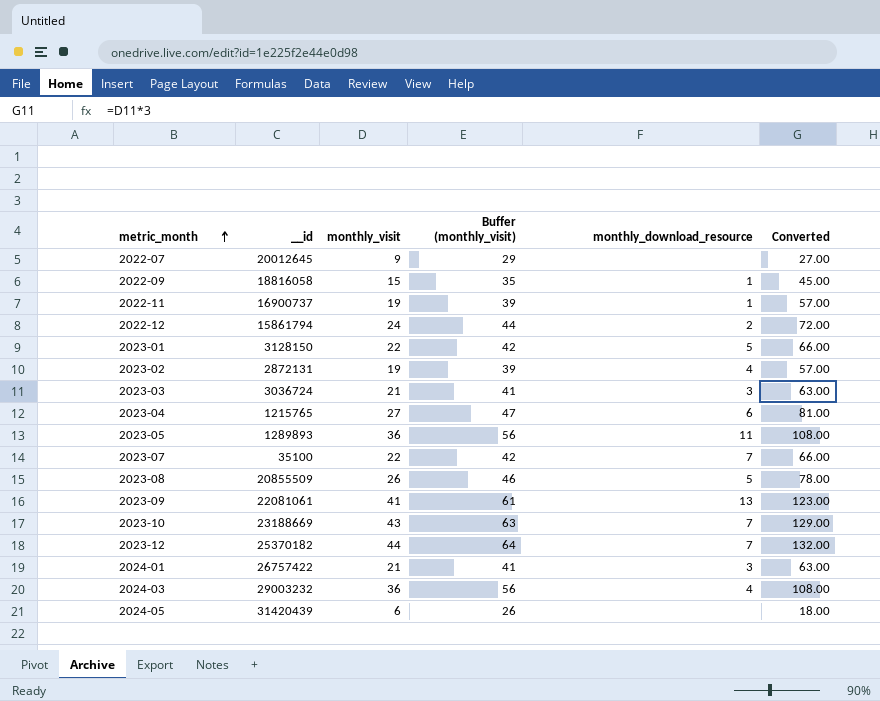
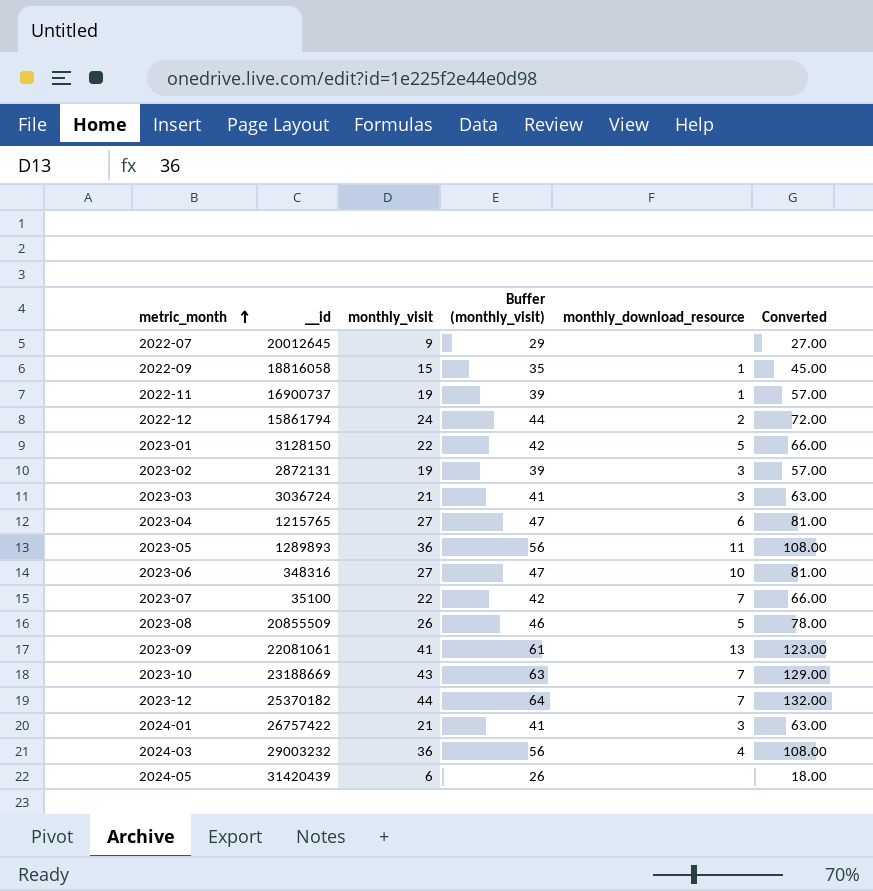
2023-02 | monthly_download_resource: 4 -> 3
row 2023-06: none -> 348316 | 27 | 47 | 10 | 81.00

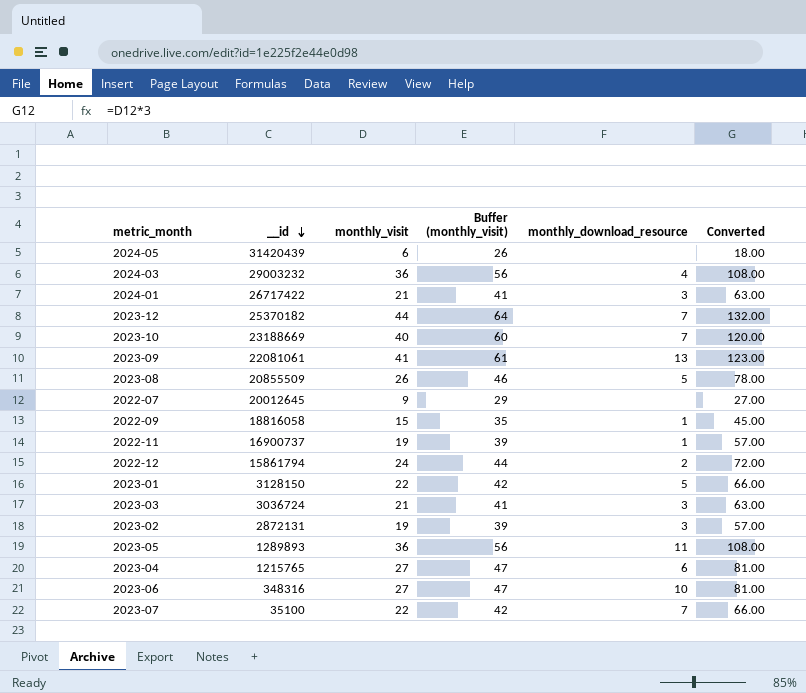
row order: metric_month ascending -> __id descending
2024-01 | __id: 26757422 -> 26717422
2023-10 | monthly_visit: 43 -> 40
2023-10 | Buffer (monthly_visit): 63 -> 60
2023-10 | Converted: 129.00 -> 120.00

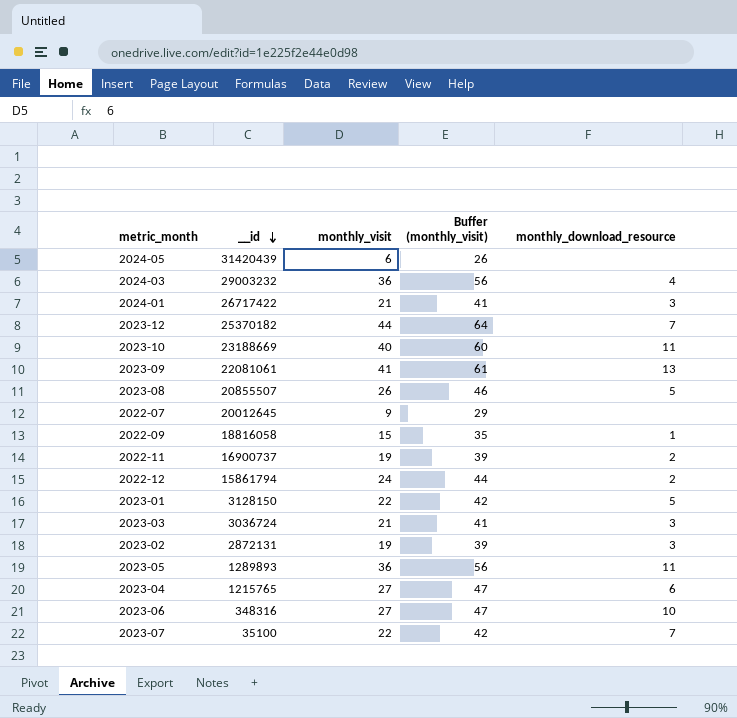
column Converted | formula: [monthly_visit] * 3 -> none
2023-10 | monthly_download_resource: 7 -> 11
2023-08 | __id: 20855509 -> 20855507
2022-11 | monthly_download_resource: 1 -> 2

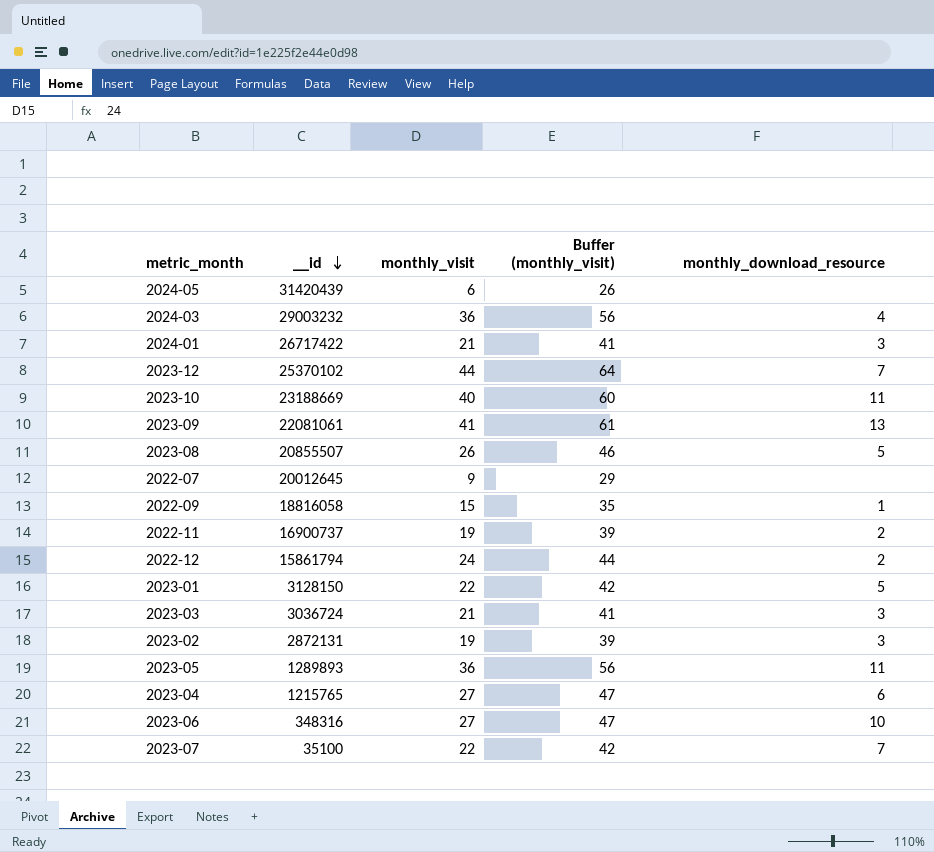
2023-12 | __id: 25370182 -> 25370102

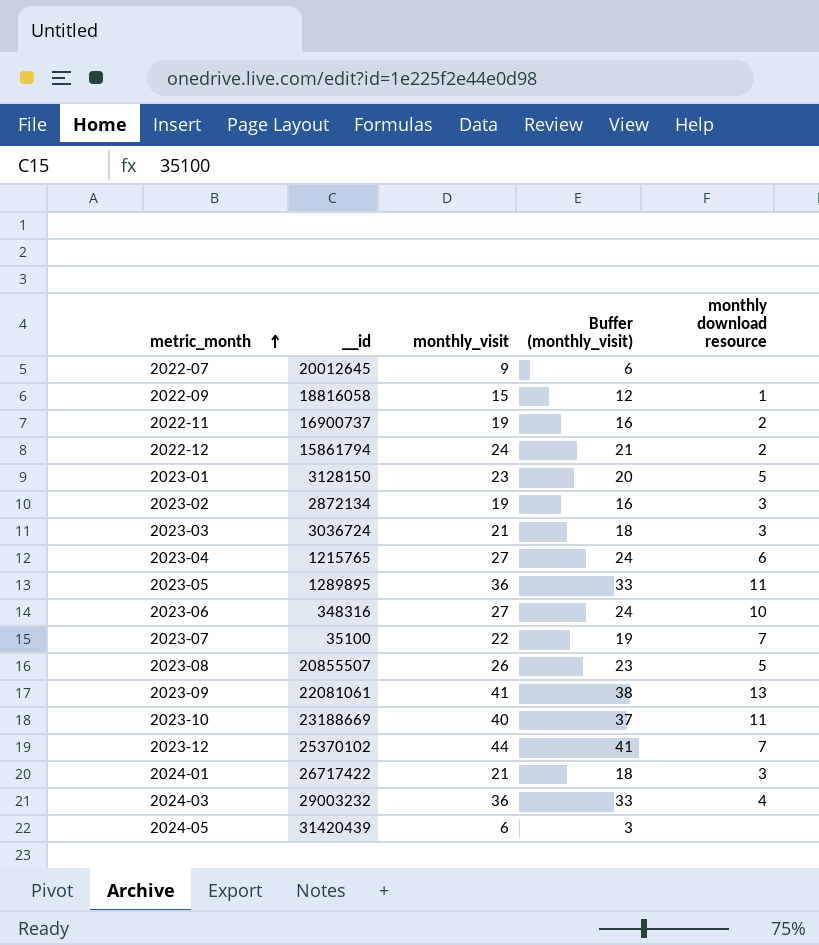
row order: __id descending -> metric_month ascending
column Buffer (monthly_visit) | formula: [monthly_visit] + 20 -> [monthly_visit] - 3
column name: monthly_download_resource -> monthly download resource
2023-01 | monthly_visit: 22 -> 23
2023-02 | __id: 2872131 -> 2872134
2023-05 | __id: 1289893 -> 1289895

